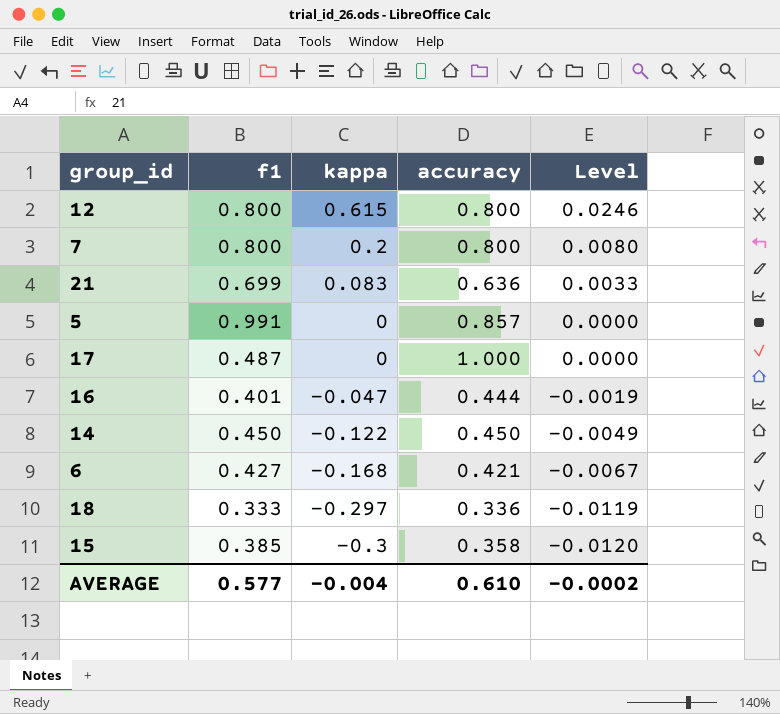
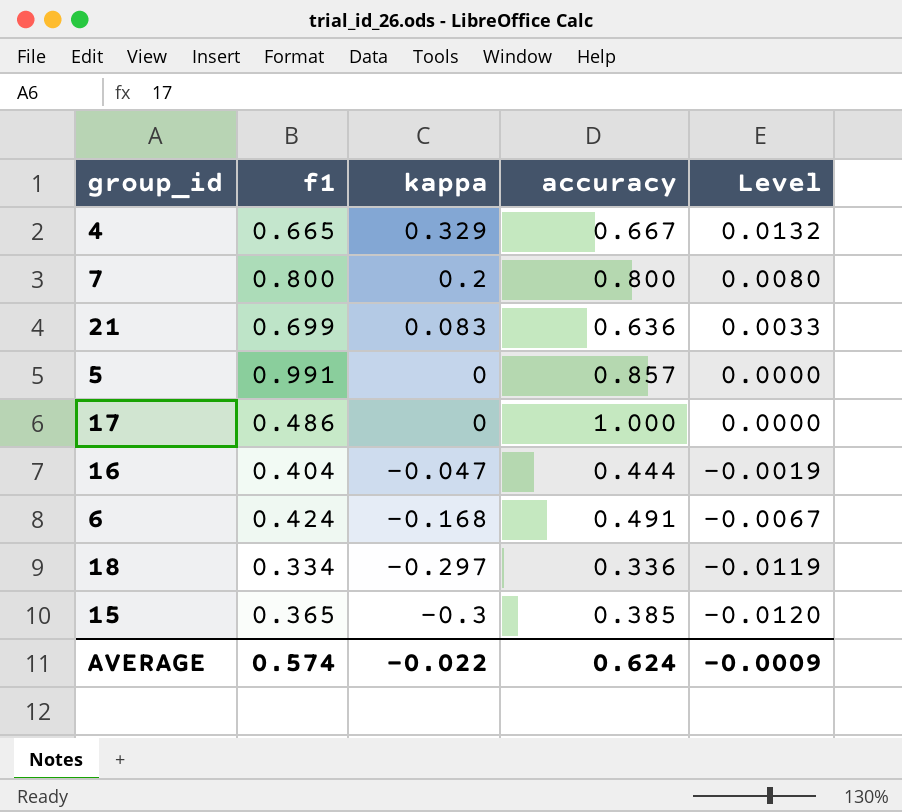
row 12: 0.800 | 0.615 | 0.800 | 0.0246 -> none
row 14: 0.450 | -0.122 | 0.450 | -0.0049 -> none
row 4: none -> 0.665 | 0.329 | 0.667 | 0.0132
17 | f1: 0.487 -> 0.486
16 | f1: 0.401 -> 0.404
6 | f1: 0.427 -> 0.424
6 | accuracy: 0.421 -> 0.491
18 | f1: 0.333 -> 0.334
15 | f1: 0.385 -> 0.365
15 | accuracy: 0.358 -> 0.385
AVERAGE | f1: 0.577 -> 0.574
AVERAGE | kappa: -0.004 -> -0.022
AVERAGE | accuracy: 0.610 -> 0.624
AVERAGE | Level: -0.0002 -> -0.0009

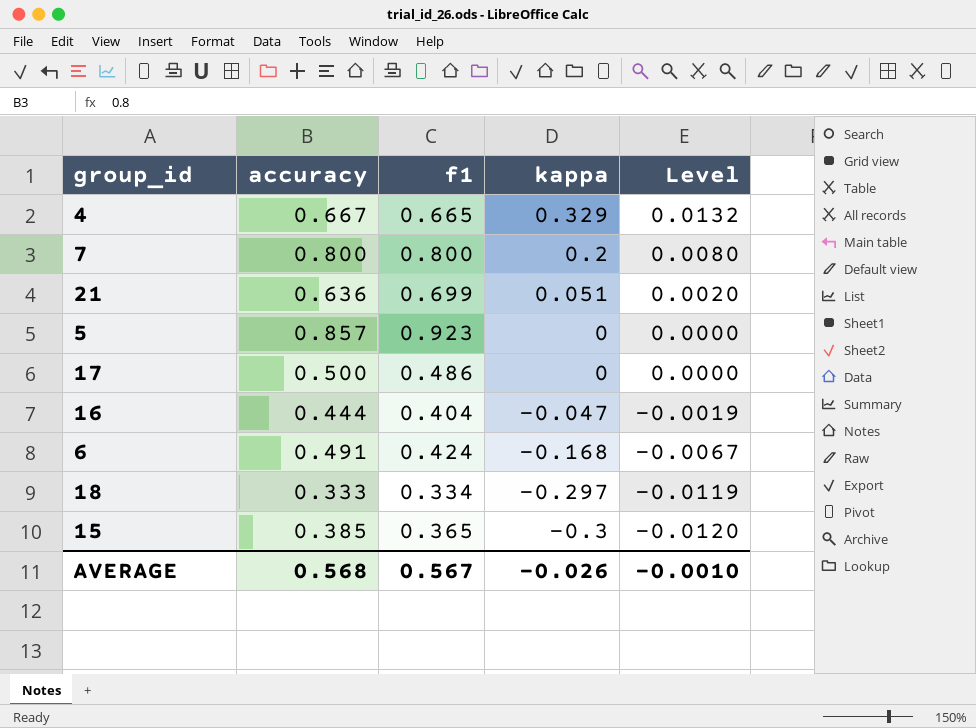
column accuracy | position: 4 -> 2
21 | kappa: 0.083 -> 0.051
21 | Level: 0.0033 -> 0.0020
5 | f1: 0.991 -> 0.923
17 | accuracy: 1.000 -> 0.500
18 | accuracy: 0.336 -> 0.333
AVERAGE | accuracy: 0.624 -> 0.568
AVERAGE | f1: 0.574 -> 0.567
AVERAGE | kappa: -0.022 -> -0.026
AVERAGE | Level: -0.0009 -> -0.0010

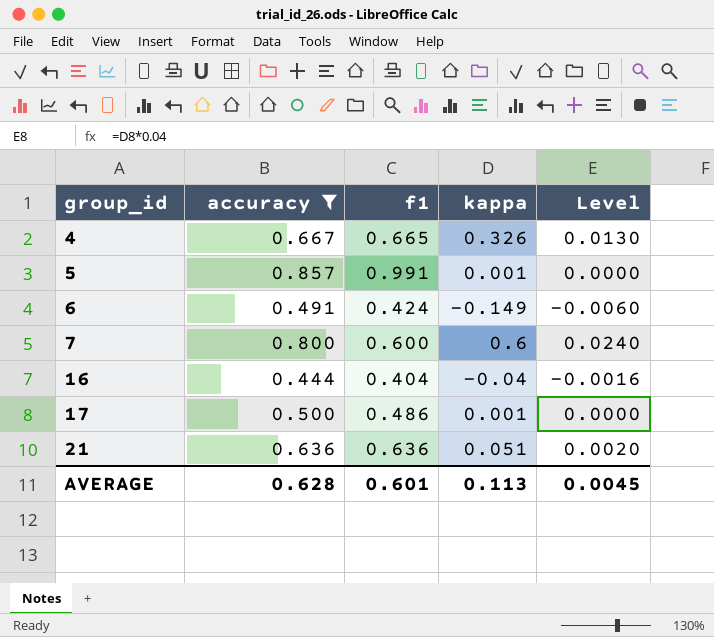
filter: none -> accuracy >= 0.444
row order: kappa descending -> group_id ascending
4 | kappa: 0.329 -> 0.326
4 | Level: 0.0132 -> 0.0130
5 | f1: 0.923 -> 0.991
5 | kappa: 0 -> 0.001
6 | kappa: -0.168 -> -0.149
6 | Level: -0.0067 -> -0.0060
7 | f1: 0.800 -> 0.600
7 | kappa: 0.2 -> 0.6
7 | Level: 0.0080 -> 0.0240
16 | kappa: -0.047 -> -0.04
16 | Level: -0.0019 -> -0.0016
17 | kappa: 0 -> 0.001
21 | f1: 0.699 -> 0.636
AVERAGE | accuracy: 0.568 -> 0.628
AVERAGE | f1: 0.567 -> 0.601
AVERAGE | kappa: -0.026 -> 0.113
AVERAGE | Level: -0.0010 -> 0.0045

